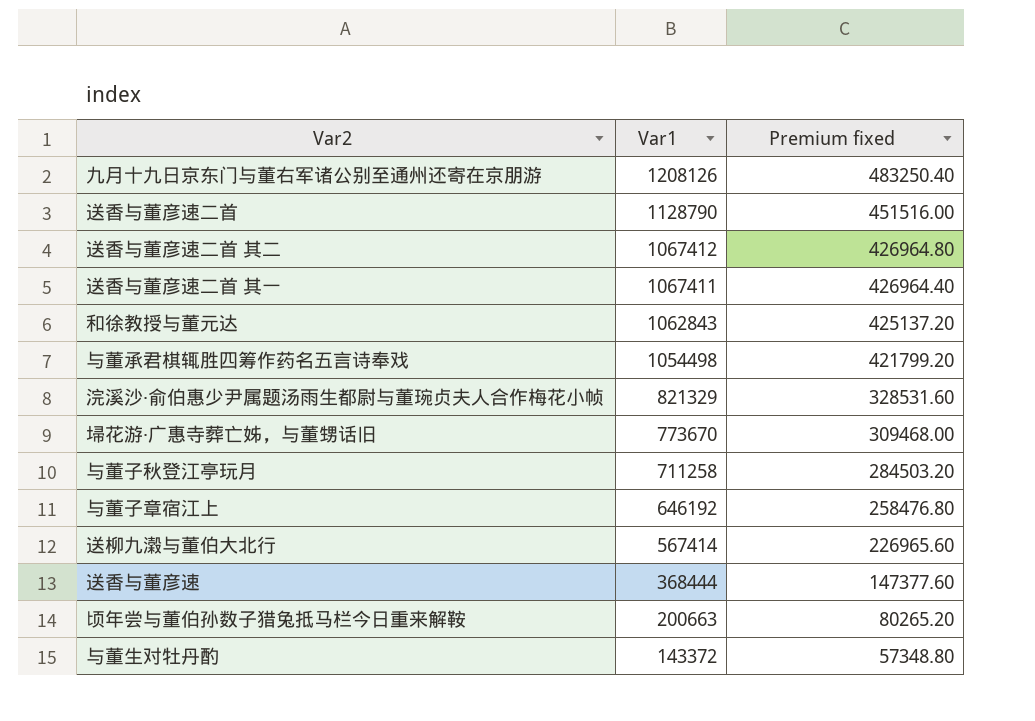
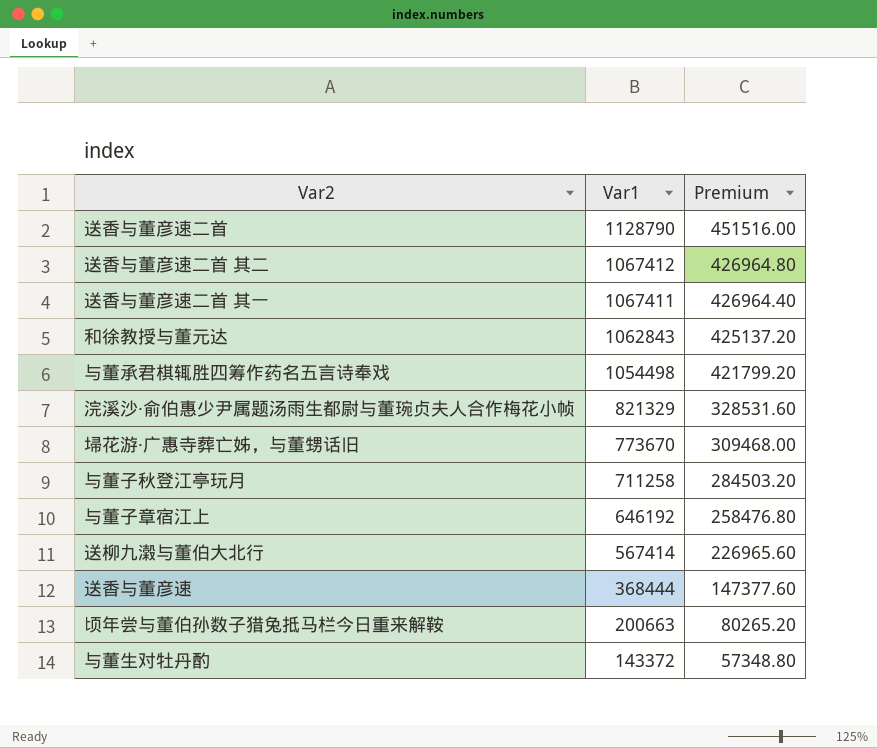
column name: Premium fixed -> Premium
row 九月十九日京东门与董右军诸公别至通州还寄在京朋游: 1208126 | 483250.40 -> none

